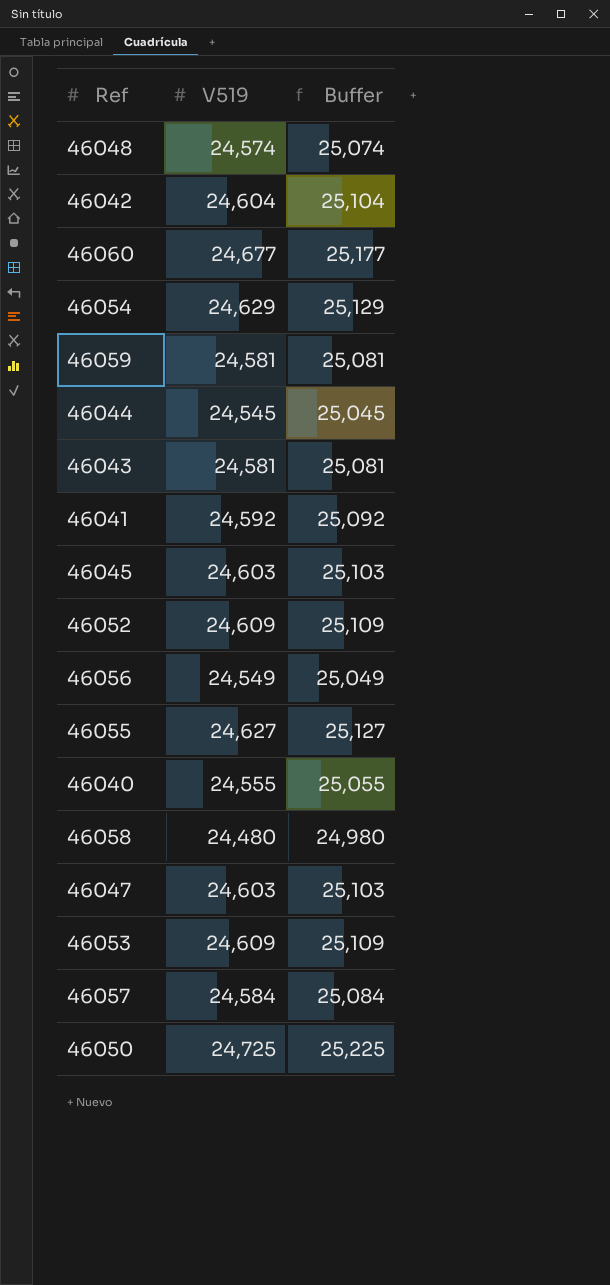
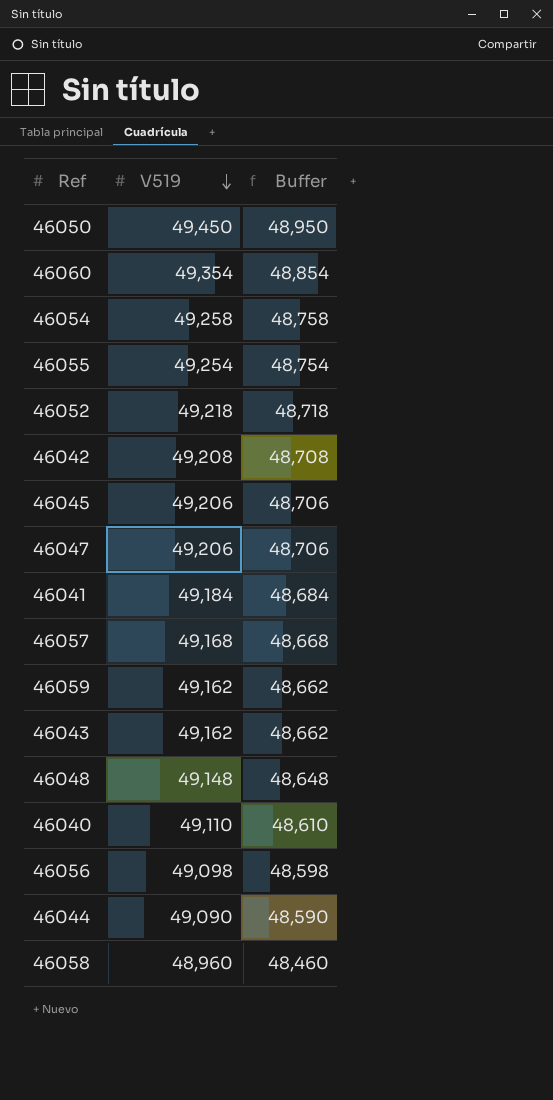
row order: none -> V519 descending
column Buffer | formula: [V519] + 500 -> [V519] - 500
row 46053: 24,609 | 25,109 -> none
46050 | V519: 24,725 -> 49,450
46060 | V519: 24,677 -> 49,354
46054 | V519: 24,629 -> 49,258
46055 | V519: 24,627 -> 49,254
46052 | V519: 24,609 -> 49,218
46042 | V519: 24,604 -> 49,208
46045 | V519: 24,603 -> 49,206
46047 | V519: 24,603 -> 49,206
46041 | V519: 24,592 -> 49,184
46057 | V519: 24,584 -> 49,168
46059 | V519: 24,581 -> 49,162
46043 | V519: 24,581 -> 49,162
46048 | V519: 24,574 -> 49,148
46040 | V519: 24,555 -> 49,110
46056 | V519: 24,549 -> 49,098
46044 | V519: 24,545 -> 49,090
46058 | V519: 24,480 -> 48,960

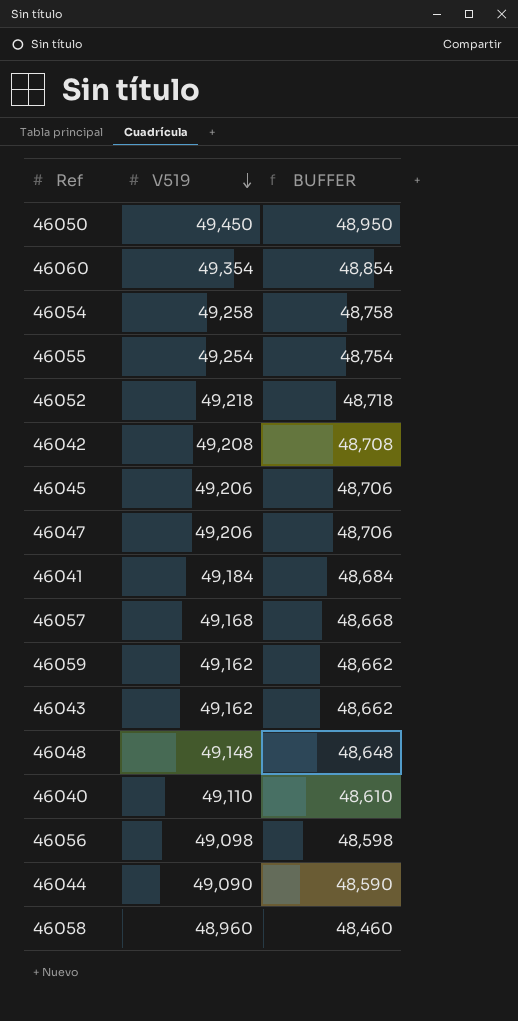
column name: Buffer -> BUFFER

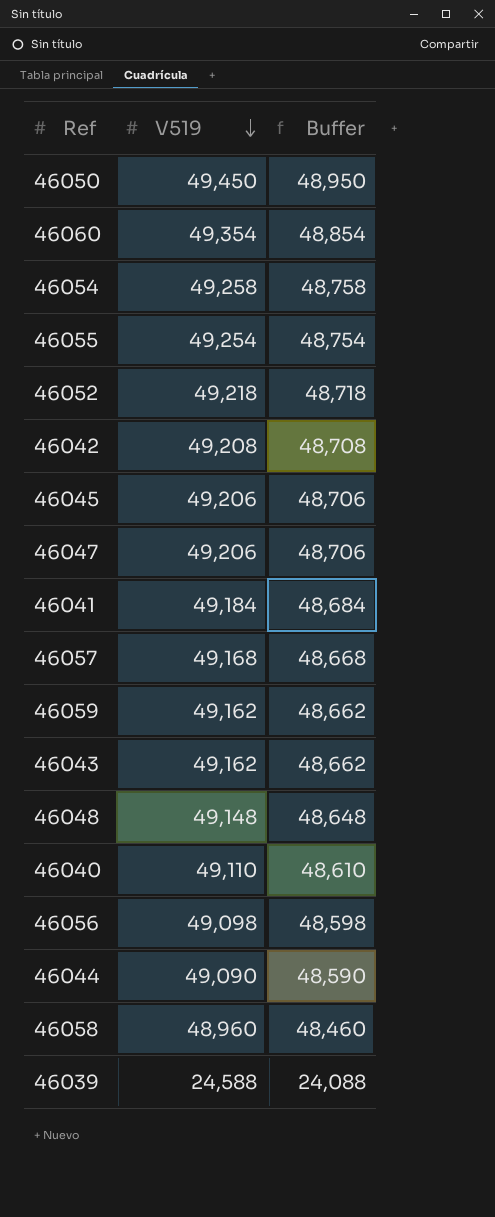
column name: BUFFER -> Buffer
row 46039: none -> 24,588 | 24,088

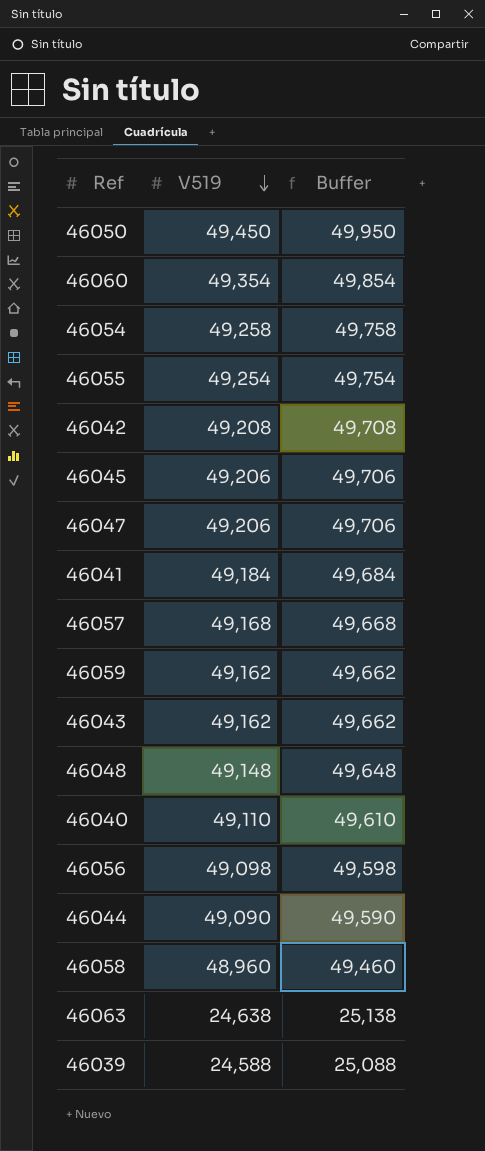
column Buffer | formula: [V519] - 500 -> [V519] + 500
row 46052: 49,218 | 48,718 -> none
row 46063: none -> 24,638 | 25,138

